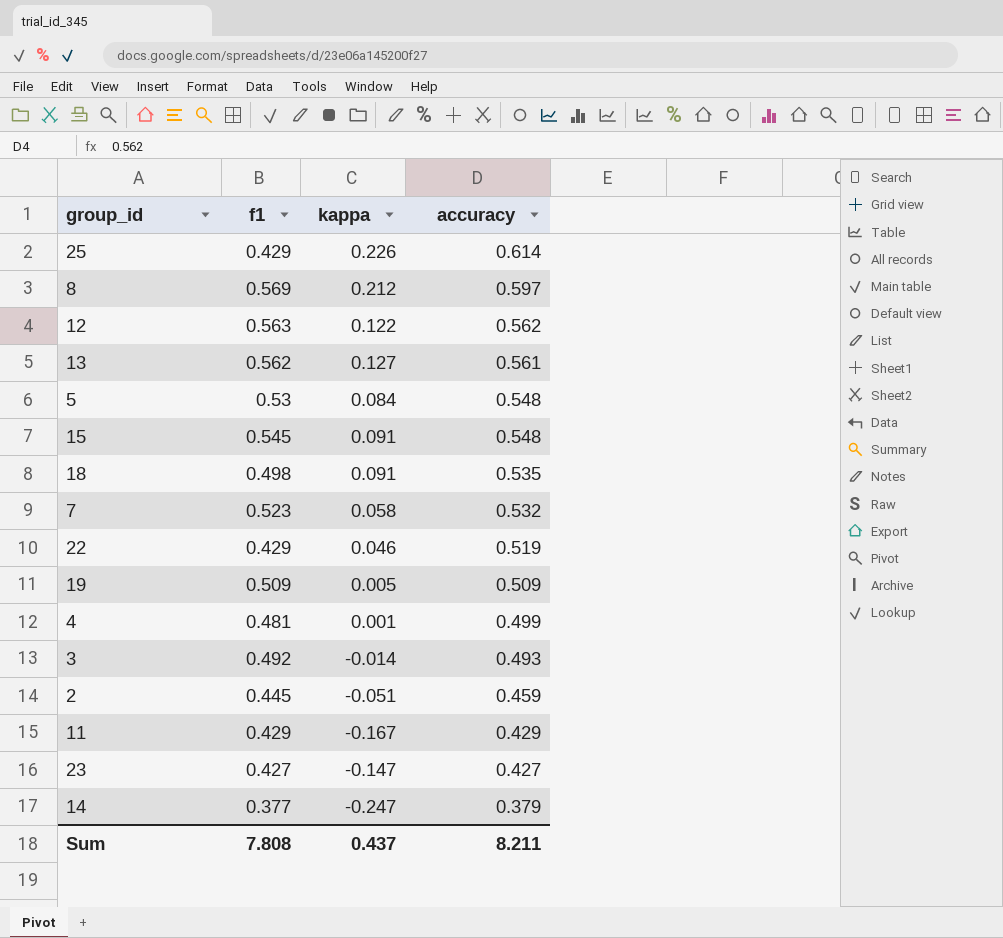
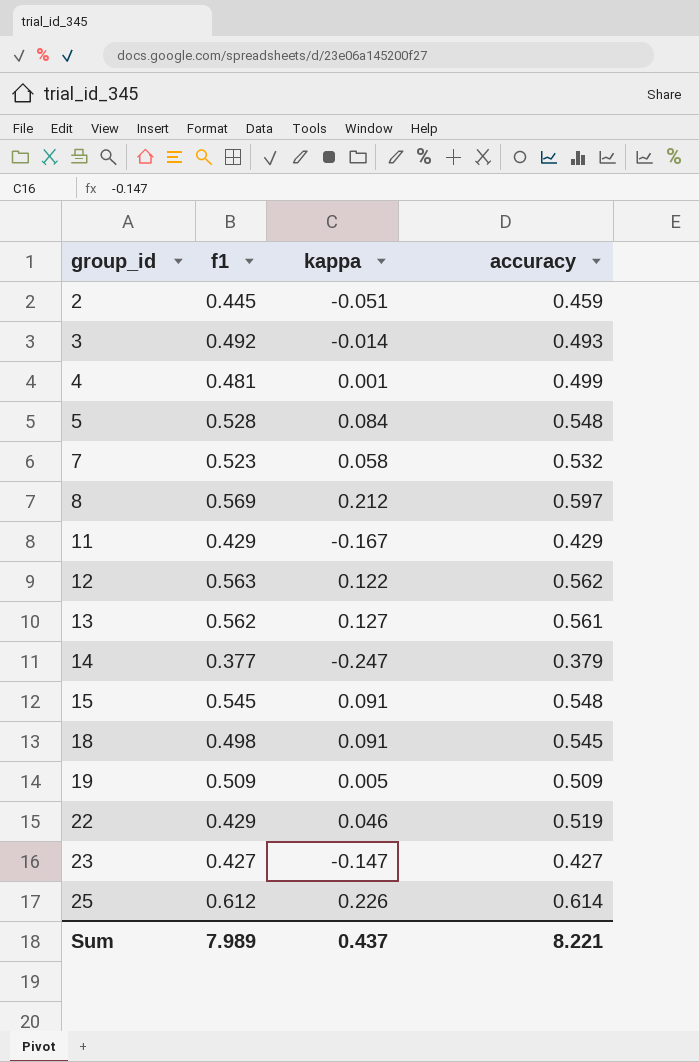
row order: accuracy descending -> group_id ascending
5 | f1: 0.53 -> 0.528
18 | accuracy: 0.535 -> 0.545
25 | f1: 0.429 -> 0.612
Sum | f1: 7.808 -> 7.989
Sum | accuracy: 8.211 -> 8.221

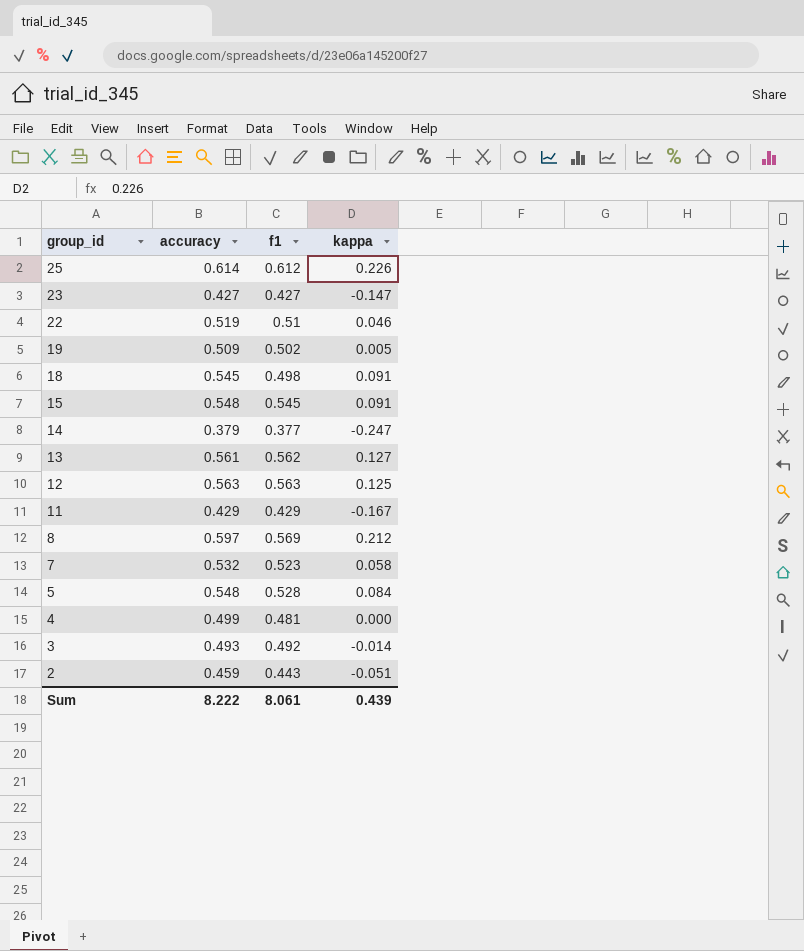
row order: group_id ascending -> group_id descending
column accuracy | position: 4 -> 2
22 | f1: 0.429 -> 0.51
19 | f1: 0.509 -> 0.502
12 | accuracy: 0.562 -> 0.563
12 | kappa: 0.122 -> 0.125
4 | kappa: 0.001 -> 0.000
2 | f1: 0.445 -> 0.443
Sum | accuracy: 8.221 -> 8.222
Sum | f1: 7.989 -> 8.061
Sum | kappa: 0.437 -> 0.439

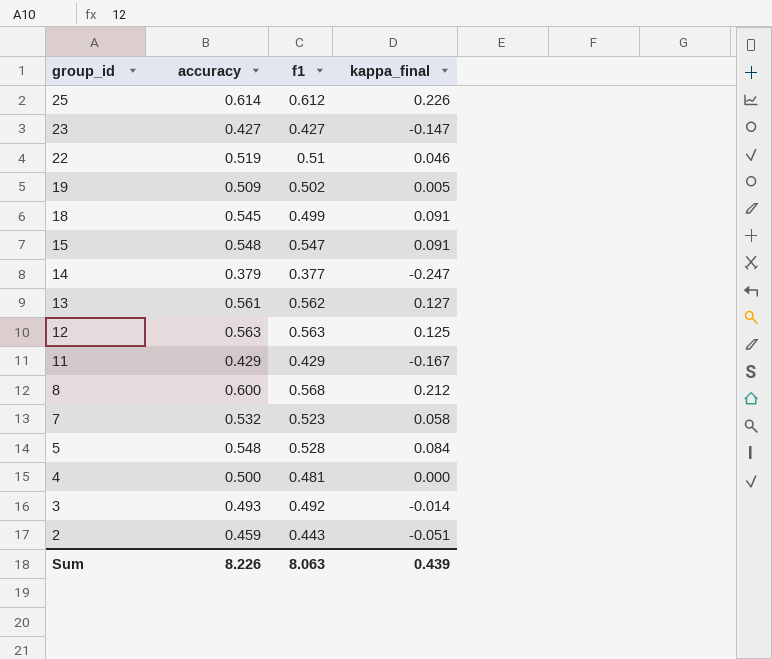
column name: kappa -> kappa_final
18 | f1: 0.498 -> 0.499
15 | f1: 0.545 -> 0.547
8 | accuracy: 0.597 -> 0.600
8 | f1: 0.569 -> 0.568
4 | accuracy: 0.499 -> 0.500
Sum | accuracy: 8.222 -> 8.226
Sum | f1: 8.061 -> 8.063

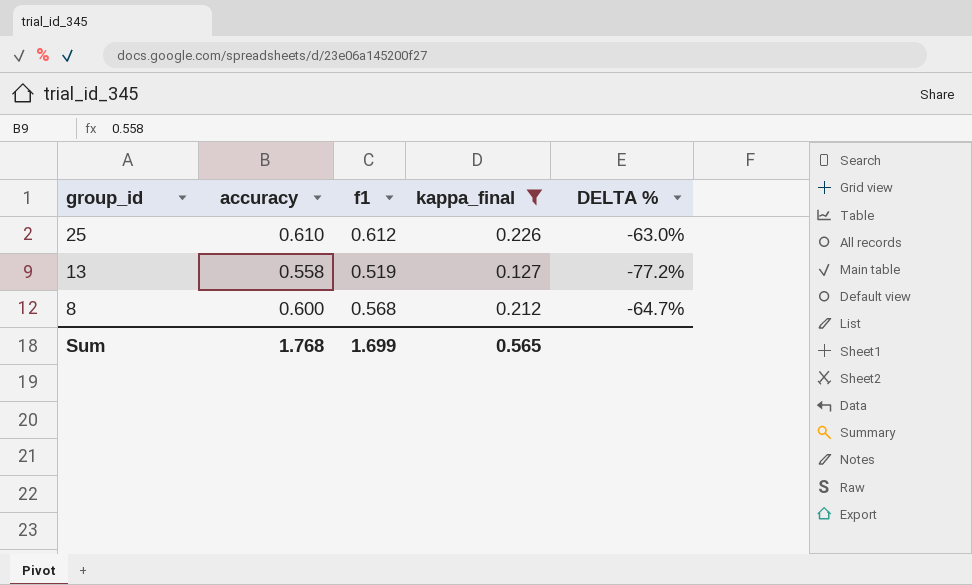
filter: none -> kappa_final >= 0.127
column DELTA % | formula: none -> ([kappa_final] - [accuracy]) / [accuracy]
25 | accuracy: 0.614 -> 0.610
13 | accuracy: 0.561 -> 0.558
13 | f1: 0.562 -> 0.519
Sum | accuracy: 8.226 -> 1.768
Sum | f1: 8.063 -> 1.699
Sum | kappa_final: 0.439 -> 0.565

